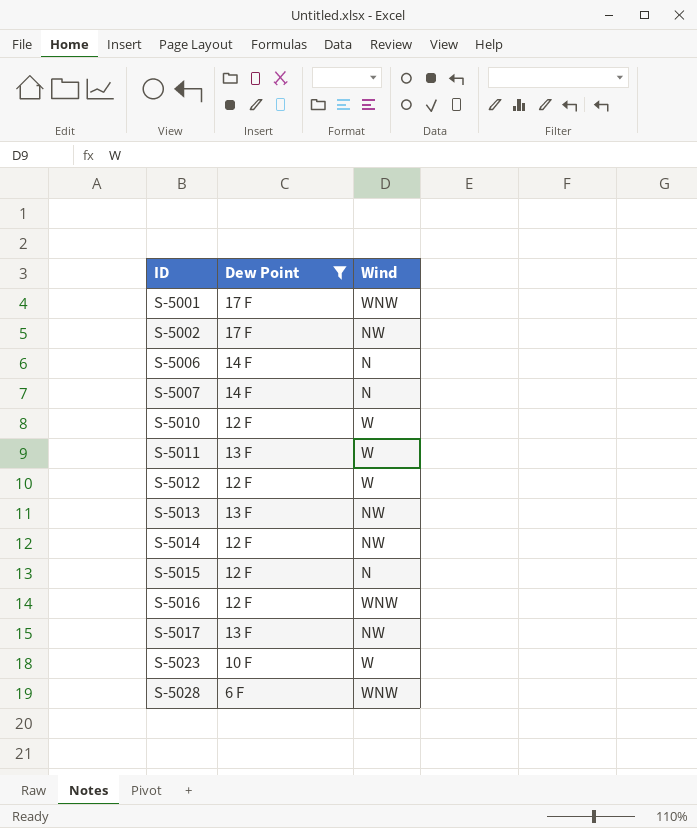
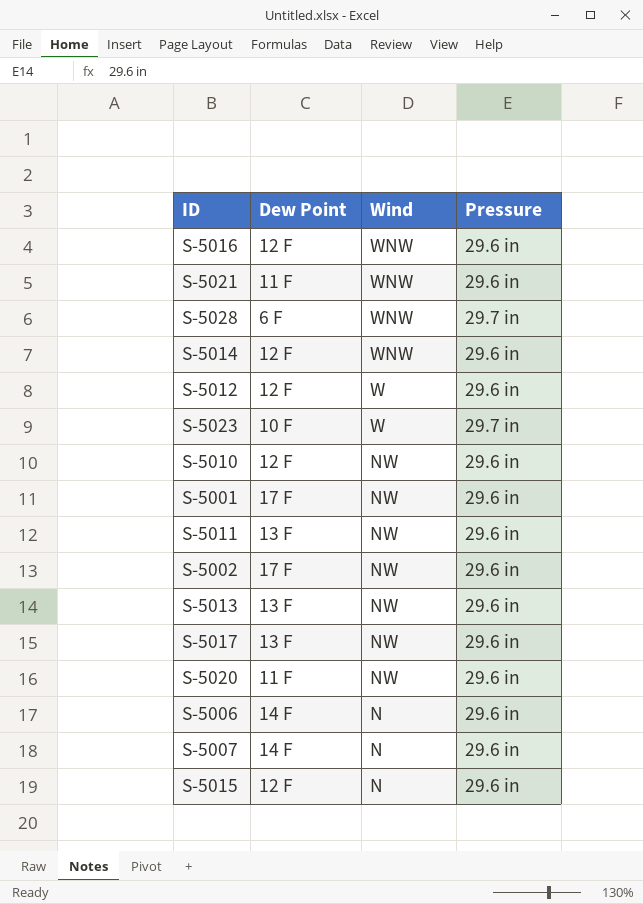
filter: Dew Point != 11 F -> none
row order: ID ascending -> Wind descending
column Pressure | position: none -> 4
S-5014 | Wind: NW -> WNW
S-5010 | Wind: W -> NW
S-5001 | Wind: WNW -> NW
S-5011 | Wind: W -> NW

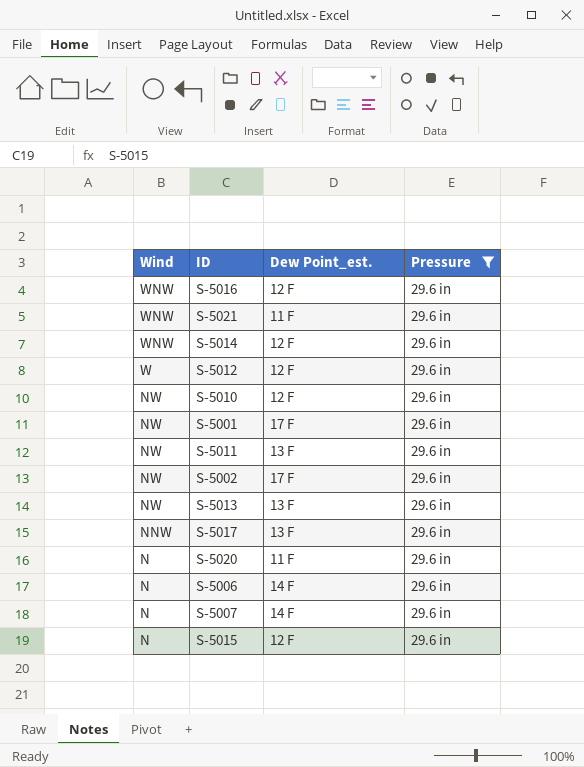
filter: none -> Pressure = 29.6 in
column Wind | position: 3 -> 1
column name: Dew Point -> Dew Point_est.
S-5017 | Wind: NW -> NNW
S-5020 | Wind: NW -> N

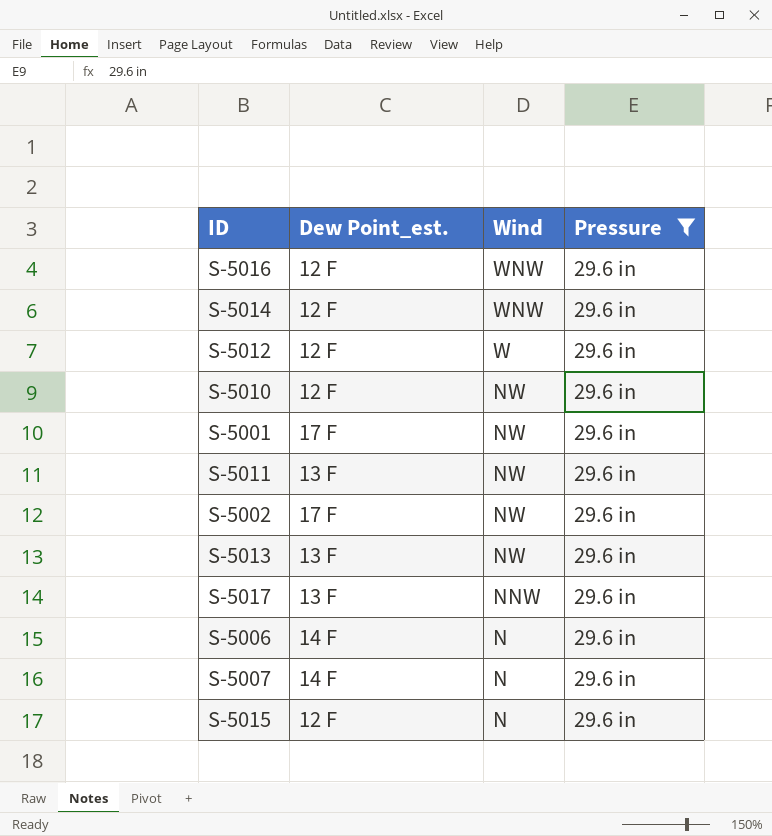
column Wind | position: 1 -> 3
row S-5021: WNW | 11 F | 29.6 in -> none
row S-5020: N | 11 F | 29.6 in -> none

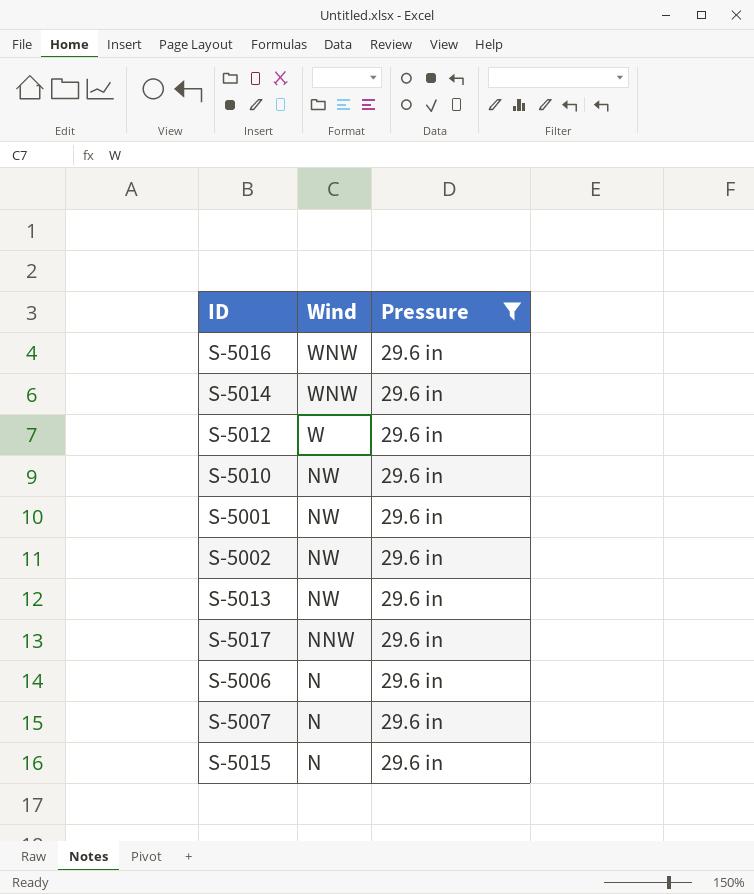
column Dew Point_est. | position: 2 -> none
row S-5011: 13 F | NW | 29.6 in -> none

